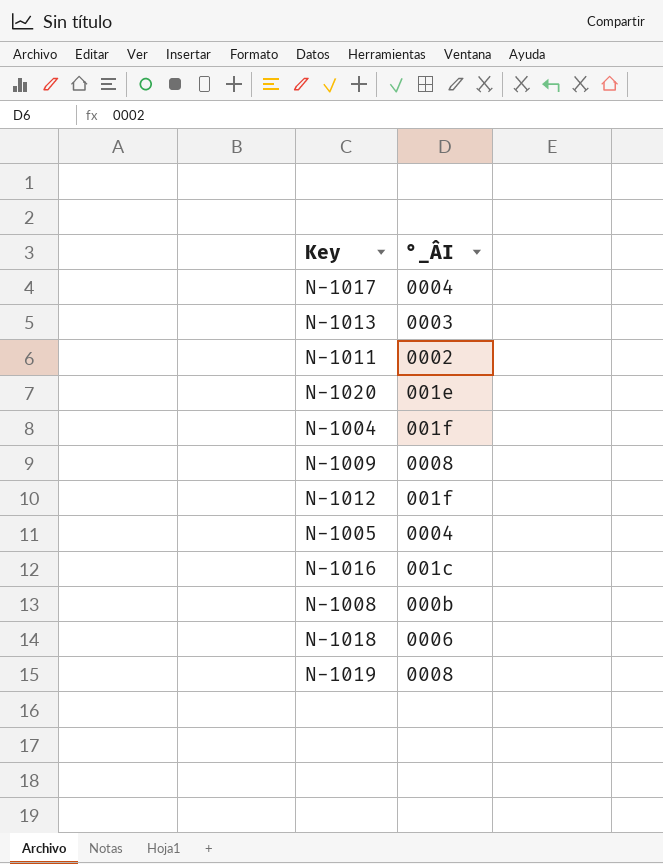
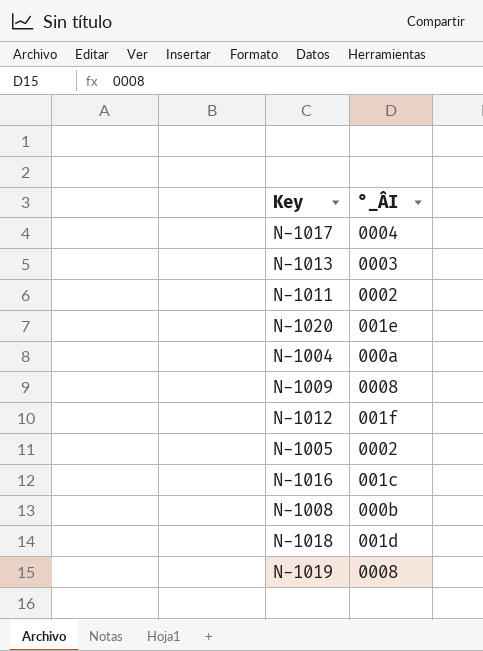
N-1004 | °_ÂI: 001f -> 000a
N-1005 | °_ÂI: 0004 -> 0002
N-1018 | °_ÂI: 0006 -> 001d

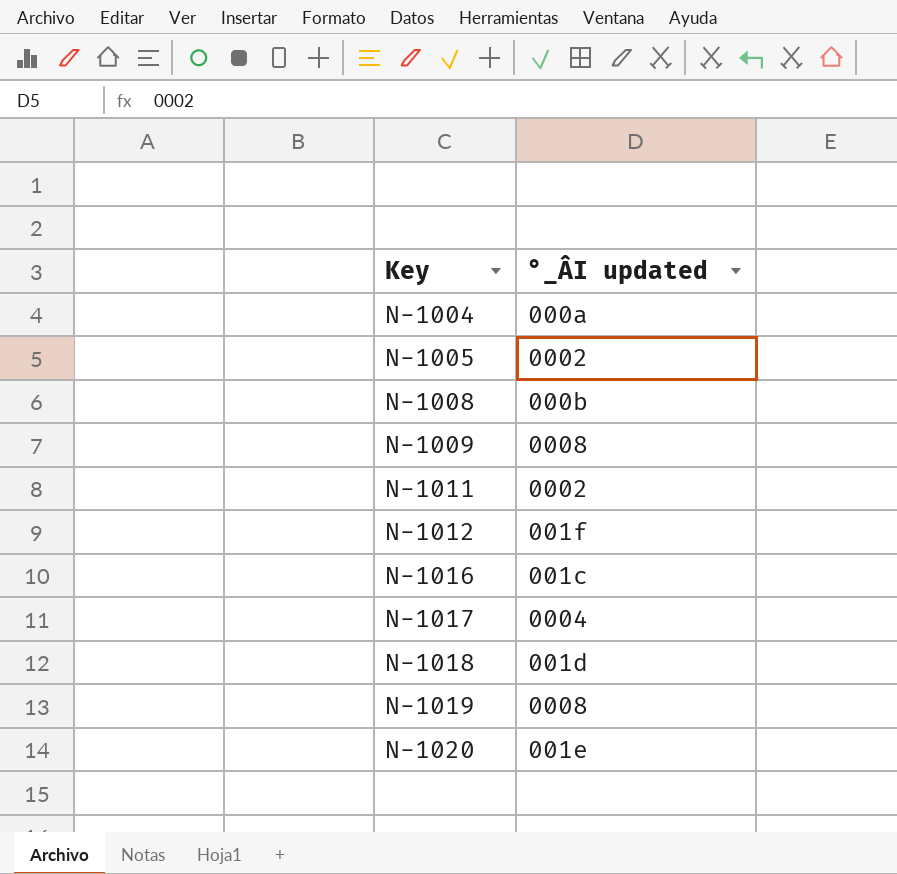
row order: none -> Key ascending
column name: °_ÂI -> °_ÂI updated
row N-1013: 0003 -> none

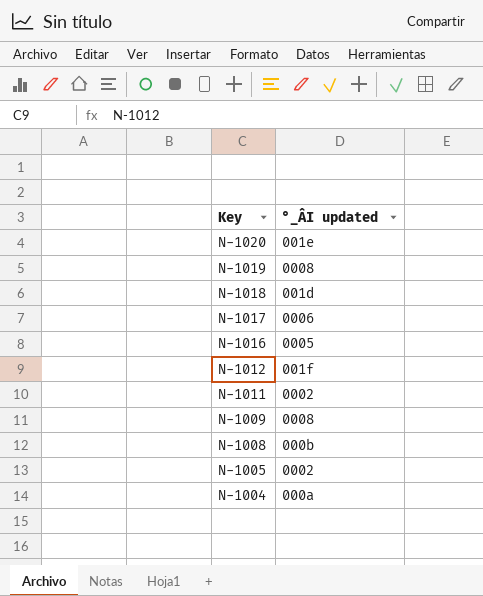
row order: Key ascending -> Key descending
N-1017 | °_ÂI updated: 0004 -> 0006
N-1016 | °_ÂI updated: 001c -> 0005

